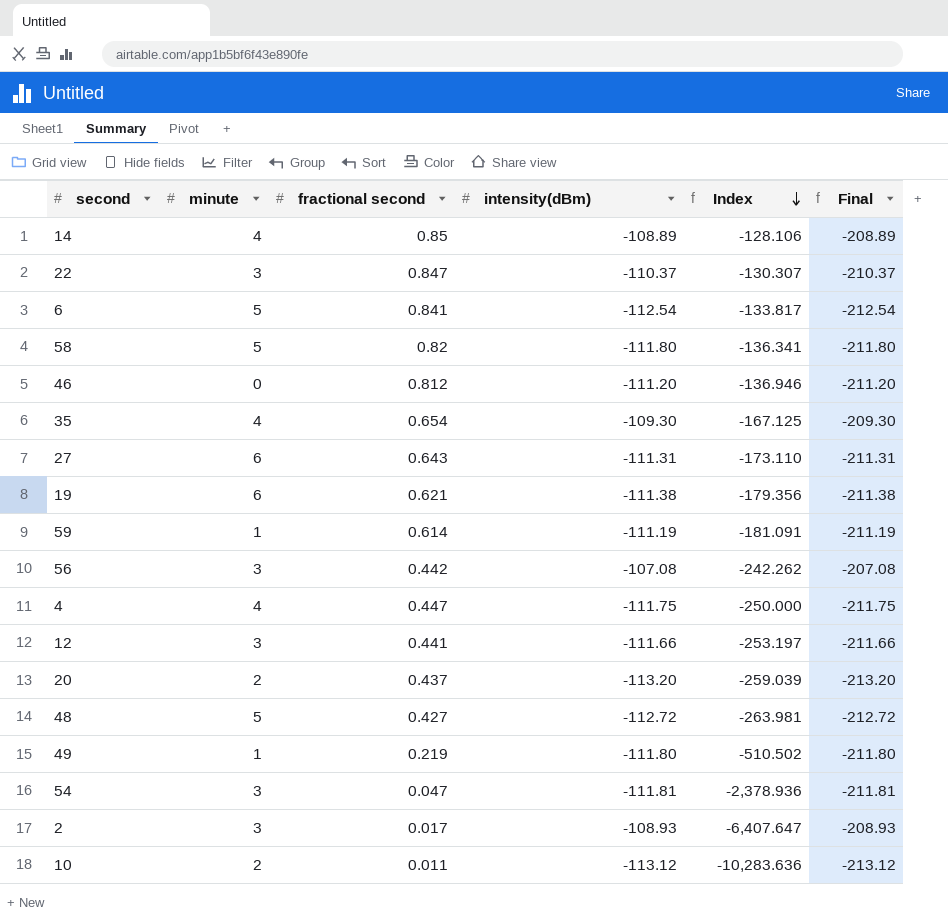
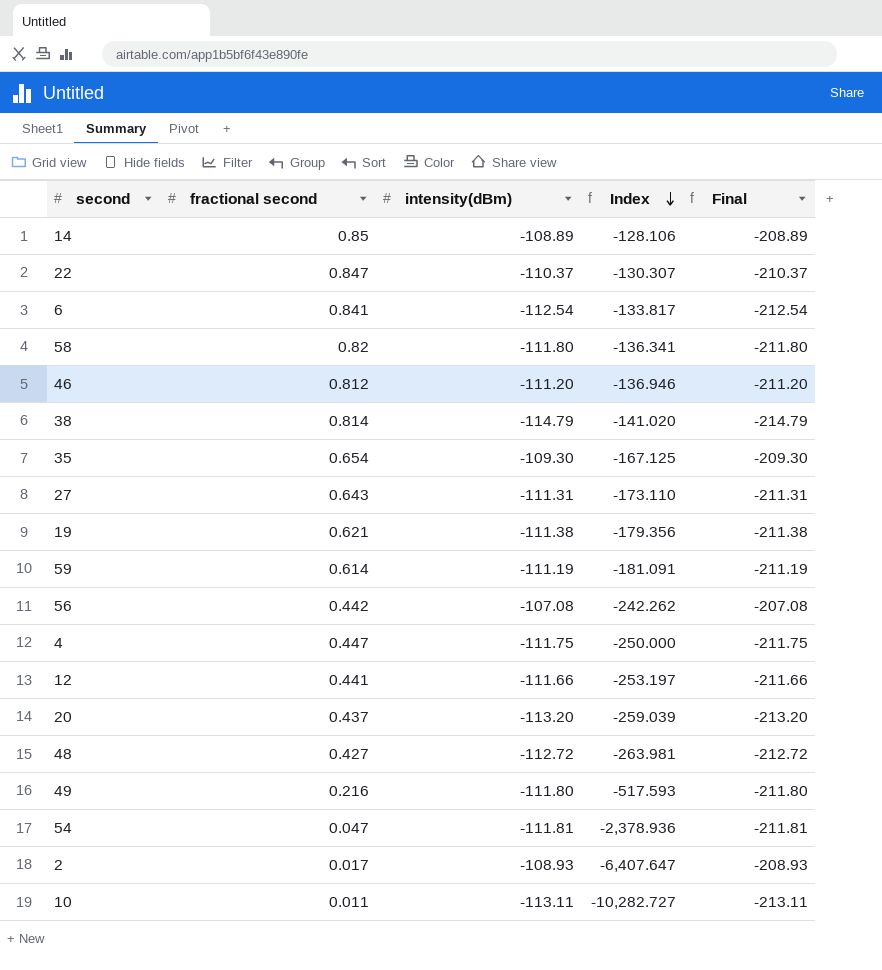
column minute | position: 2 -> none
row 38: none -> 0.814 | -114.79 | -141.020 | -214.79
49 | fractional second: 0.219 -> 0.216
49 | Index: -510.502 -> -517.593
10 | intensity(dBm): -113.12 -> -113.11
10 | Index: -10,283.636 -> -10,282.727
10 | Final: -213.12 -> -213.11

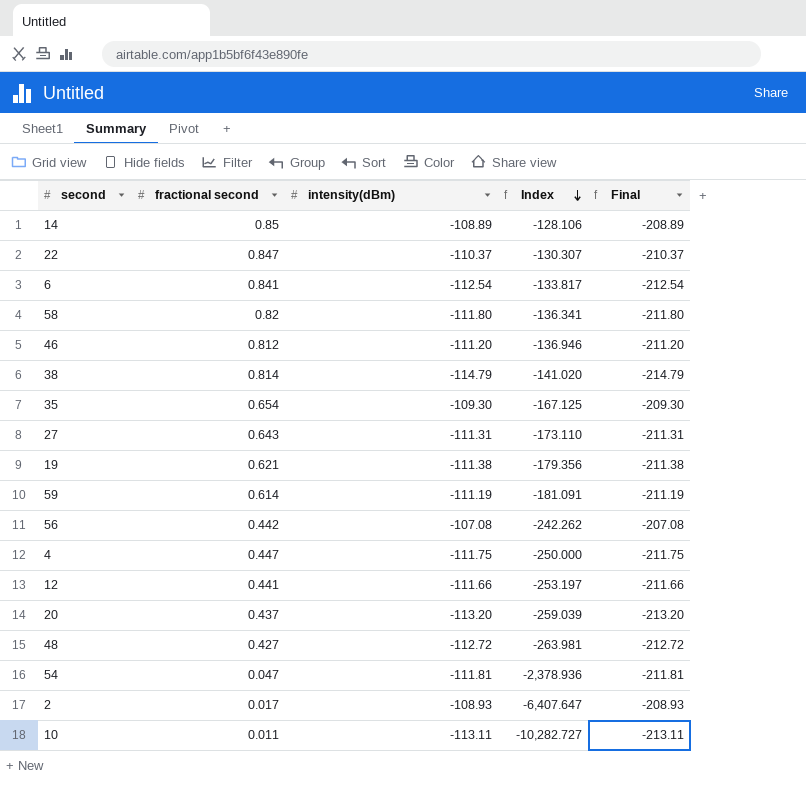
row 49: 0.216 | -111.80 | -517.593 | -211.80 -> none

